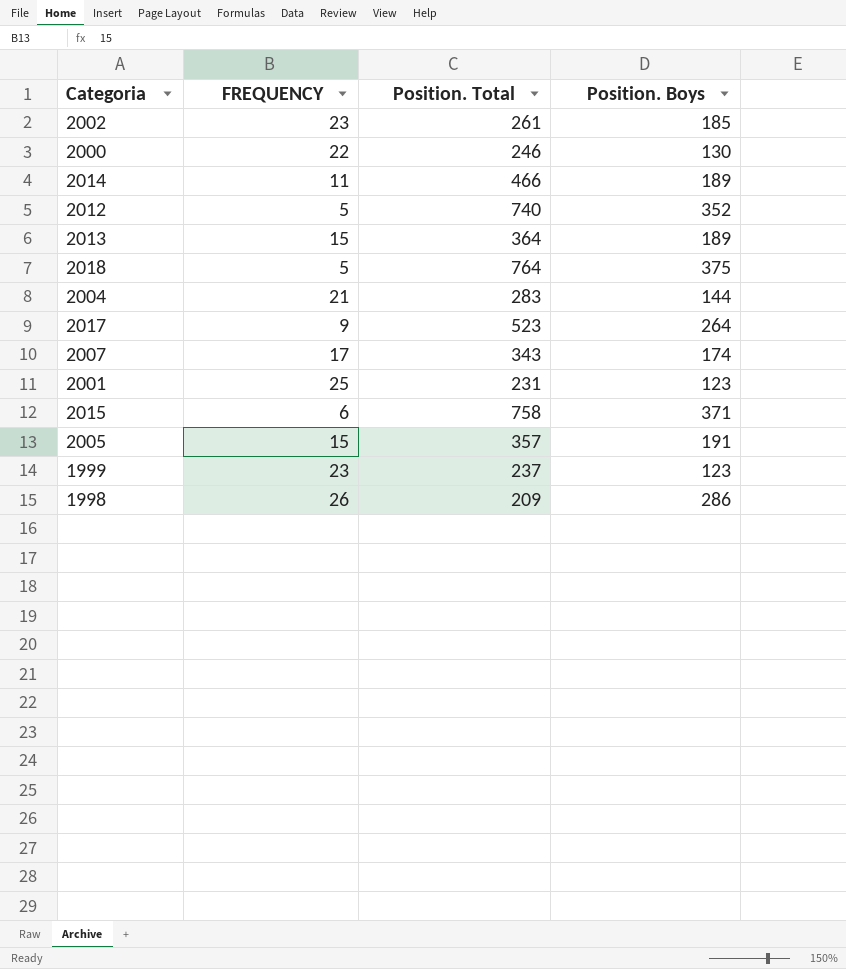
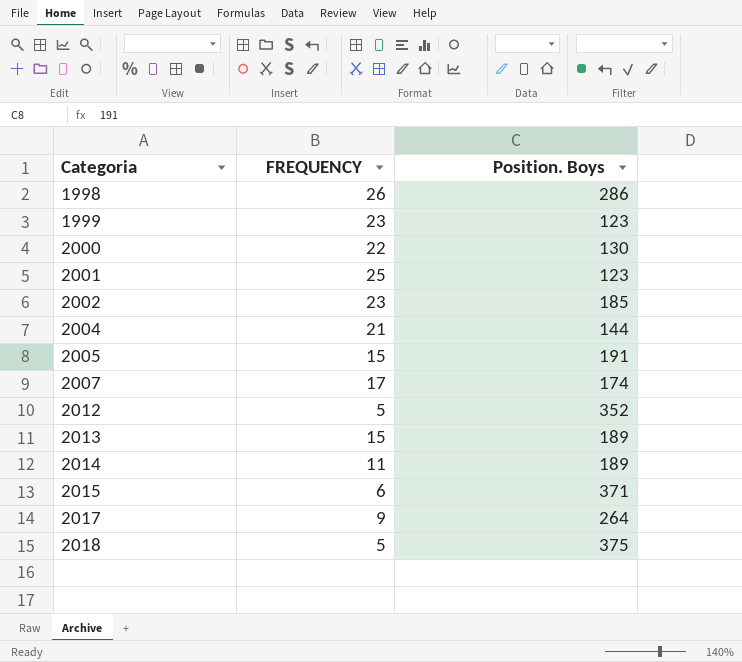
row order: none -> Categoria ascending
column Position. Total | position: 3 -> none

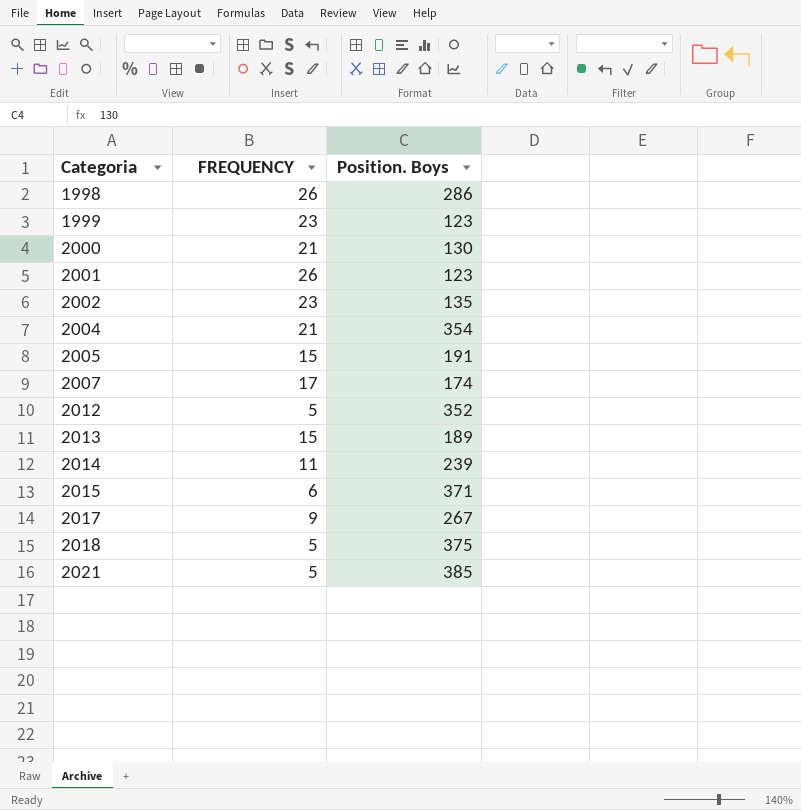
2000 | FREQUENCY: 22 -> 21
2001 | FREQUENCY: 25 -> 26
2002 | Position. Boys: 185 -> 135
2004 | Position. Boys: 144 -> 354
2014 | Position. Boys: 189 -> 239
2017 | Position. Boys: 264 -> 267
row 2021: none -> 5 | 385

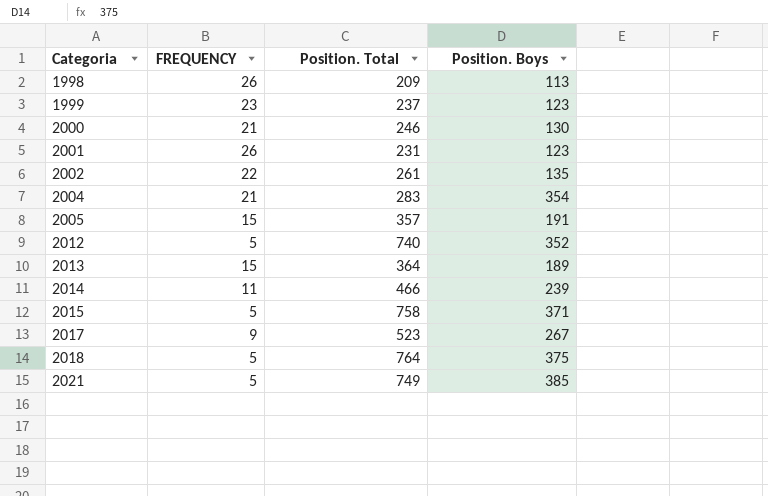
column Position. Total | position: none -> 3
row 2007: 17 | 174 -> none
1998 | Position. Boys: 286 -> 113
2002 | FREQUENCY: 23 -> 22
2015 | FREQUENCY: 6 -> 5

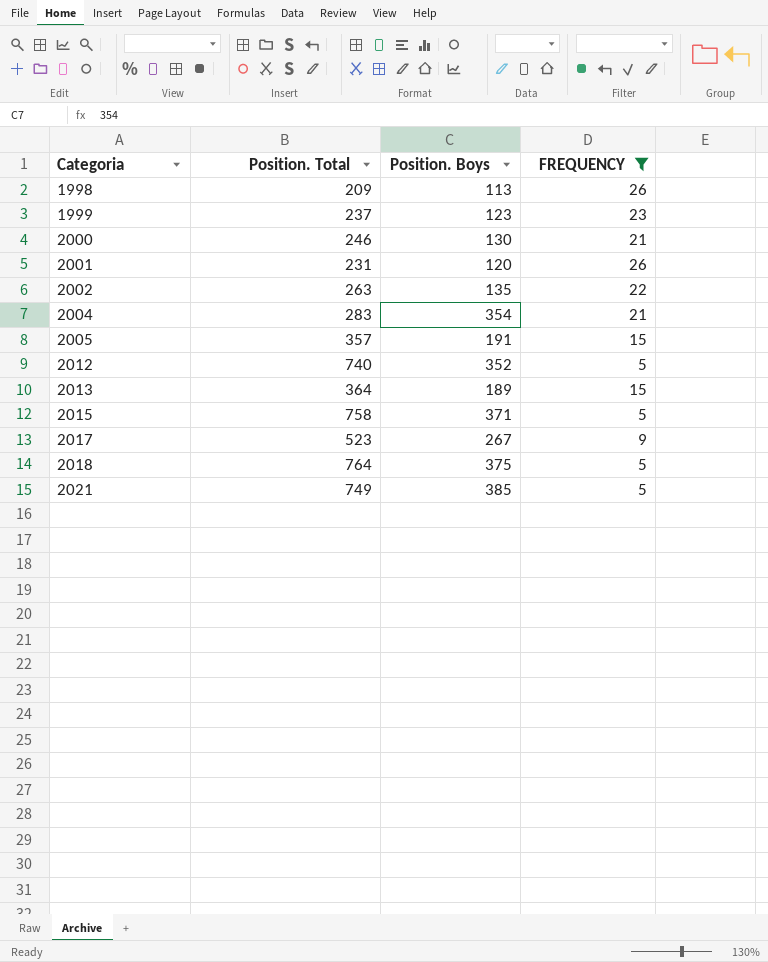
filter: none -> FREQUENCY != 11
column FREQUENCY | position: 2 -> 4
2001 | Position. Boys: 123 -> 120
2002 | Position. Total: 261 -> 263

